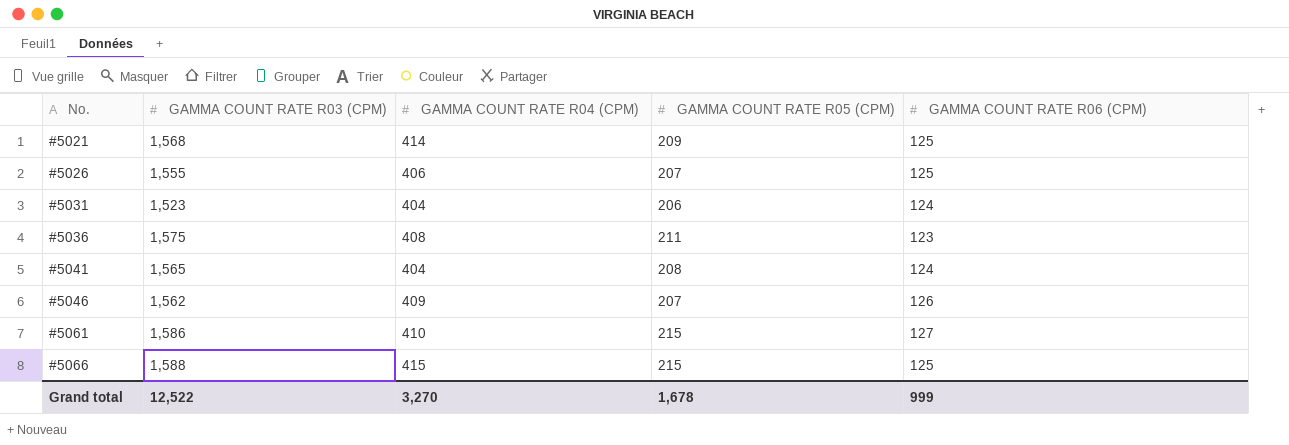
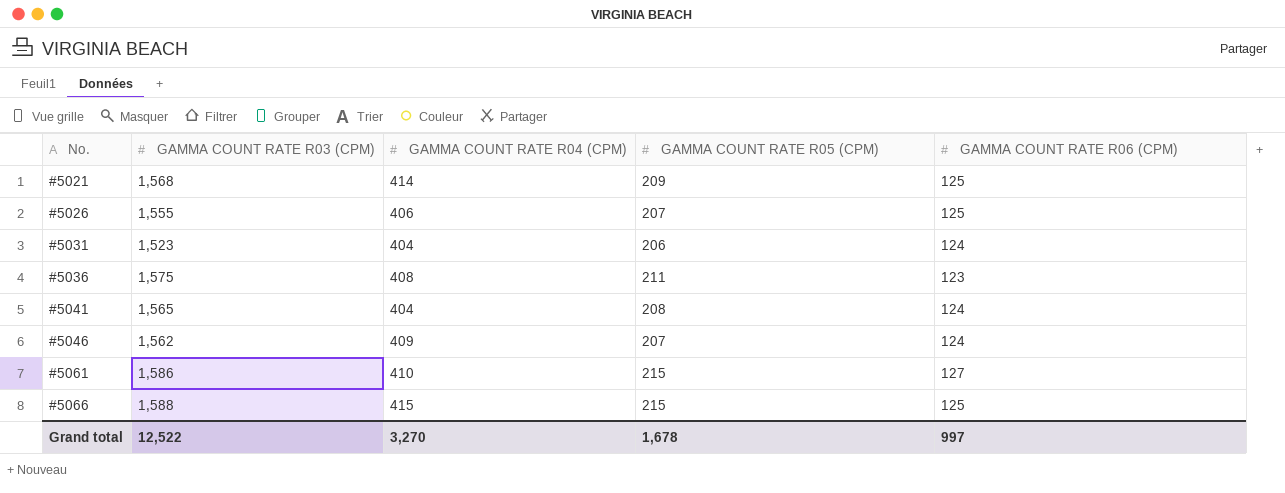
#5046 | GAMMA COUNT RATE R06 (CPM): 126 -> 124
Grand total | GAMMA COUNT RATE R06 (CPM): 999 -> 997

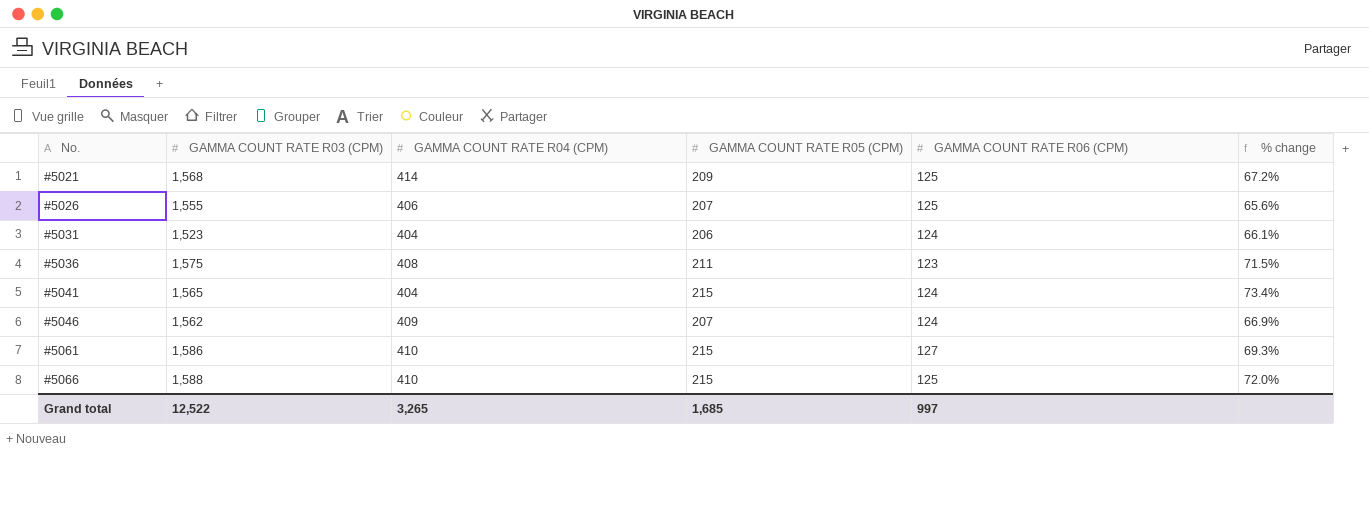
column % change | formula: none -> ([GAMMA COUNT RATE R05 (CPM)] - [GAMMA COUNT RATE R06 (CPM)]) / [GAMMA COUNT RATE R06 (CPM)]
#5041 | GAMMA COUNT RATE R05 (CPM): 208 -> 215
#5066 | GAMMA COUNT RATE R04 (CPM): 415 -> 410
Grand total | GAMMA COUNT RATE R04 (CPM): 3,270 -> 3,265
Grand total | GAMMA COUNT RATE R05 (CPM): 1,678 -> 1,685

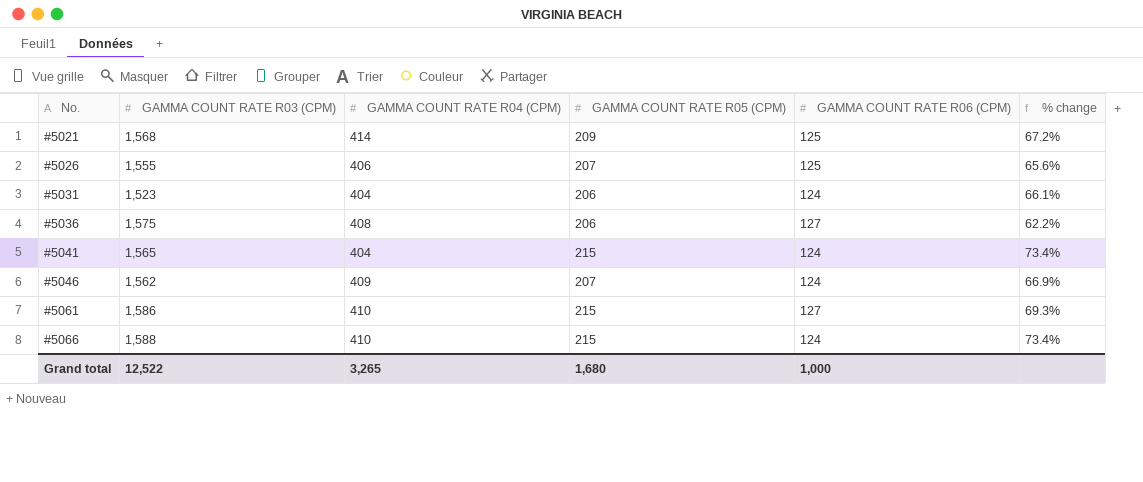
#5036 | GAMMA COUNT RATE R05 (CPM): 211 -> 206
#5036 | GAMMA COUNT RATE R06 (CPM): 123 -> 127
#5036 | % change: 71.5% -> 62.2%
#5066 | GAMMA COUNT RATE R06 (CPM): 125 -> 124
#5066 | % change: 72.0% -> 73.4%
Grand total | GAMMA COUNT RATE R05 (CPM): 1,685 -> 1,680
Grand total | GAMMA COUNT RATE R06 (CPM): 997 -> 1,000

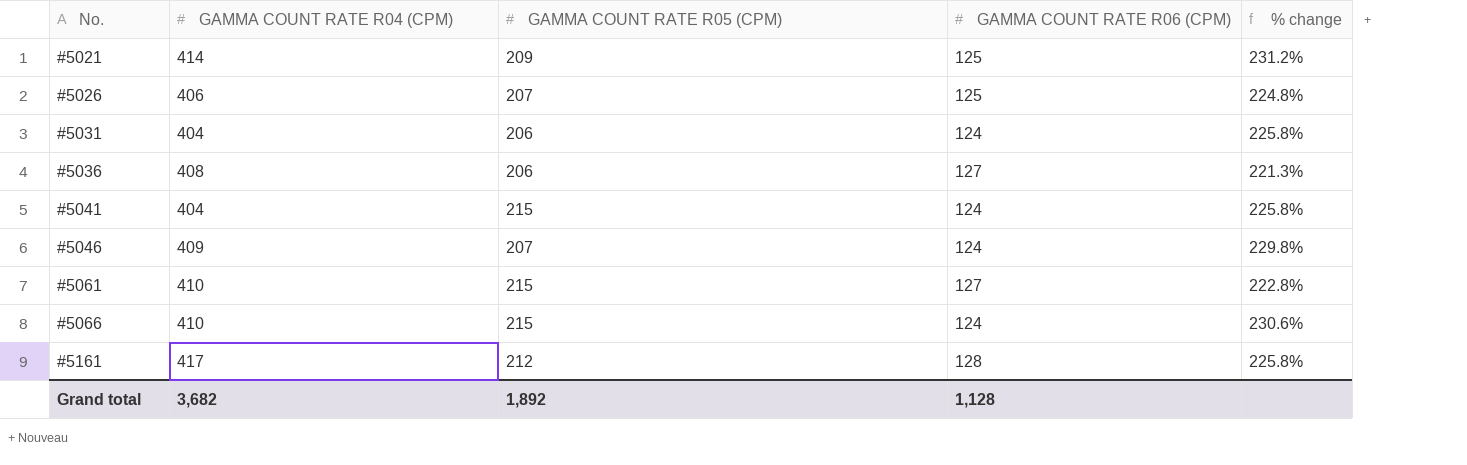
column GAMMA COUNT RATE R03 (CPM) | position: 2 -> none
column % change | formula: ([GAMMA COUNT RATE R05 (CPM)] - [GAMMA COUNT RATE R06 (CPM)]) / [GAMMA COUNT RATE R06 (CPM)] -> ([GAMMA COUNT RATE R04 (CPM)] - [GAMMA COUNT RATE R06 (CPM)]) / [GAMMA COUNT RATE R06 (CPM)]
row #5161: none -> 417 | 212 | 128 | 225.8%
Grand total | GAMMA COUNT RATE R04 (CPM): 3,265 -> 3,682
Grand total | GAMMA COUNT RATE R05 (CPM): 1,680 -> 1,892
Grand total | GAMMA COUNT RATE R06 (CPM): 1,000 -> 1,128

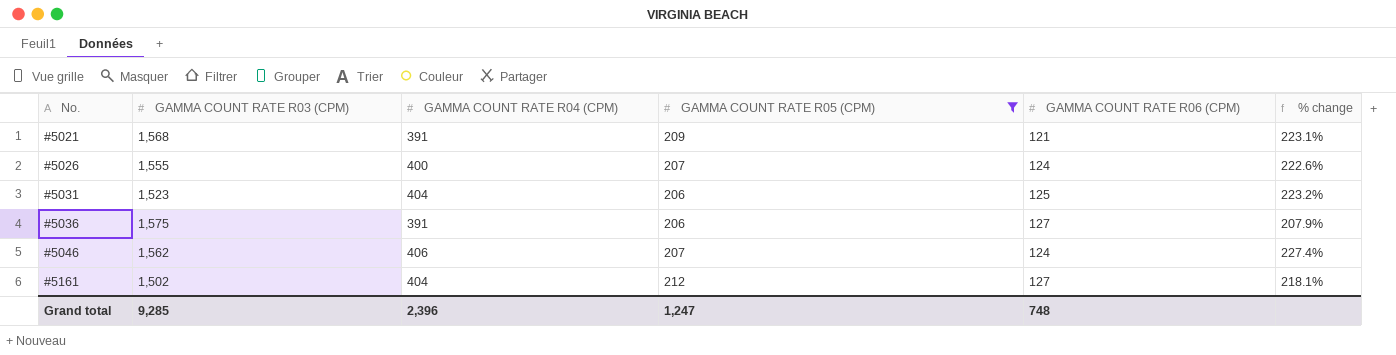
filter: none -> GAMMA COUNT RATE R05 (CPM) != 215
column GAMMA COUNT RATE R03 (CPM) | position: none -> 2
#5021 | GAMMA COUNT RATE R04 (CPM): 414 -> 391
#5021 | GAMMA COUNT RATE R06 (CPM): 125 -> 121
#5021 | % change: 231.2% -> 223.1%
#5026 | GAMMA COUNT RATE R04 (CPM): 406 -> 400
#5026 | GAMMA COUNT RATE R06 (CPM): 125 -> 124
#5026 | % change: 224.8% -> 222.6%
#5031 | GAMMA COUNT RATE R06 (CPM): 124 -> 125
#5031 | % change: 225.8% -> 223.2%
#5036 | GAMMA COUNT RATE R04 (CPM): 408 -> 391
#5036 | % change: 221.3% -> 207.9%
#5046 | GAMMA COUNT RATE R04 (CPM): 409 -> 406
#5046 | % change: 229.8% -> 227.4%
#5161 | GAMMA COUNT RATE R04 (CPM): 417 -> 404
#5161 | GAMMA COUNT RATE R06 (CPM): 128 -> 127
#5161 | % change: 225.8% -> 218.1%
Grand total | GAMMA COUNT RATE R04 (CPM): 3,682 -> 2,396
Grand total | GAMMA COUNT RATE R05 (CPM): 1,892 -> 1,247
Grand total | GAMMA COUNT RATE R06 (CPM): 1,128 -> 748

